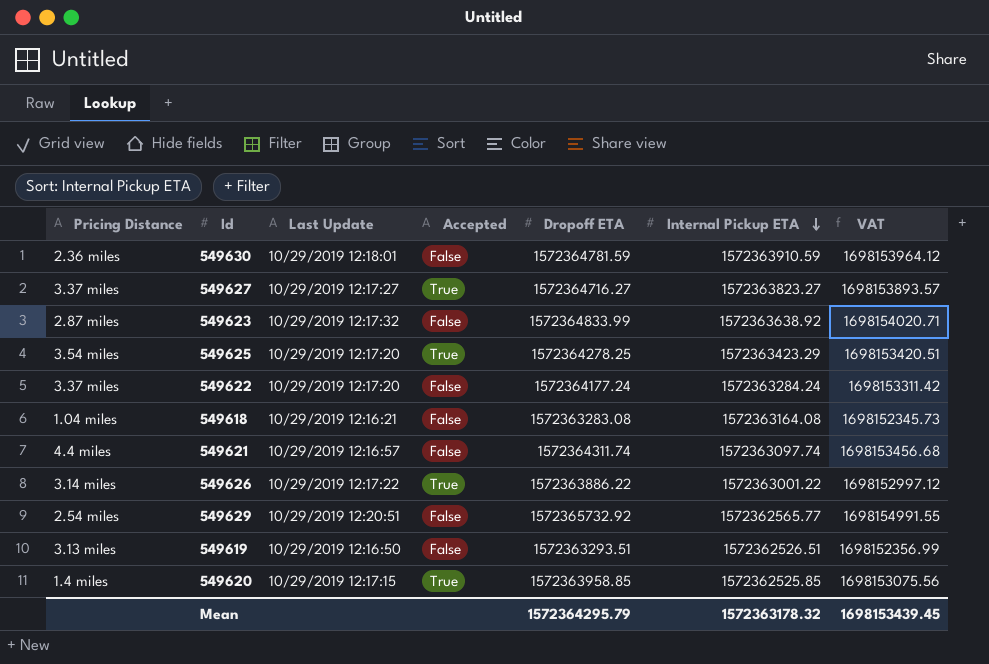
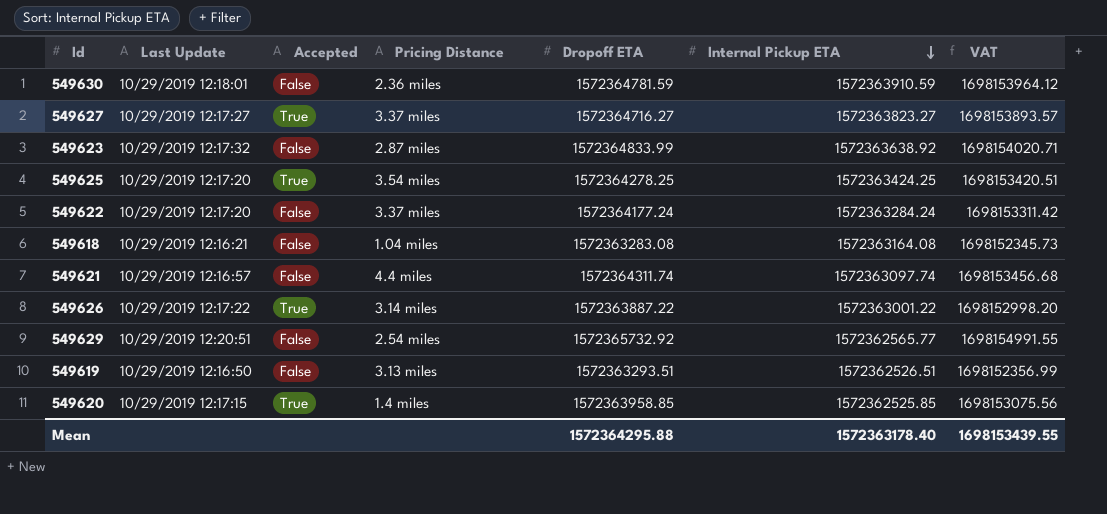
column Pricing Distance | position: 1 -> 4
549625 | Internal Pickup ETA: 1572363423.29 -> 1572363424.25
549626 | Dropoff ETA: 1572363886.22 -> 1572363887.22
549626 | VAT: 1698152997.12 -> 1698152998.20
Mean | Dropoff ETA: 1572364295.79 -> 1572364295.88
Mean | Internal Pickup ETA: 1572363178.32 -> 1572363178.40
Mean | VAT: 1698153439.45 -> 1698153439.55

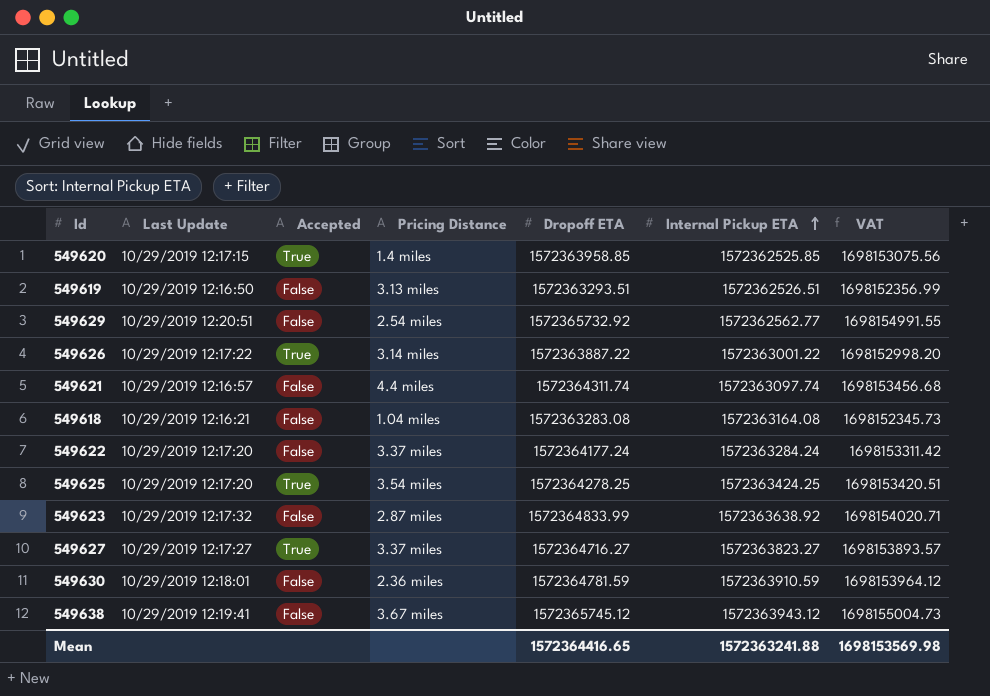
row order: Internal Pickup ETA descending -> Internal Pickup ETA ascending
549629 | Internal Pickup ETA: 1572362565.77 -> 1572362562.77
row 549638: none -> 10/29/2019 12:19:41 | False | 3.67 miles | 1572365745.12 | 1572363943.12 | 1698155004.73
Mean | Dropoff ETA: 1572364295.88 -> 1572364416.65
Mean | Internal Pickup ETA: 1572363178.40 -> 1572363241.88
Mean | VAT: 1698153439.55 -> 1698153569.98

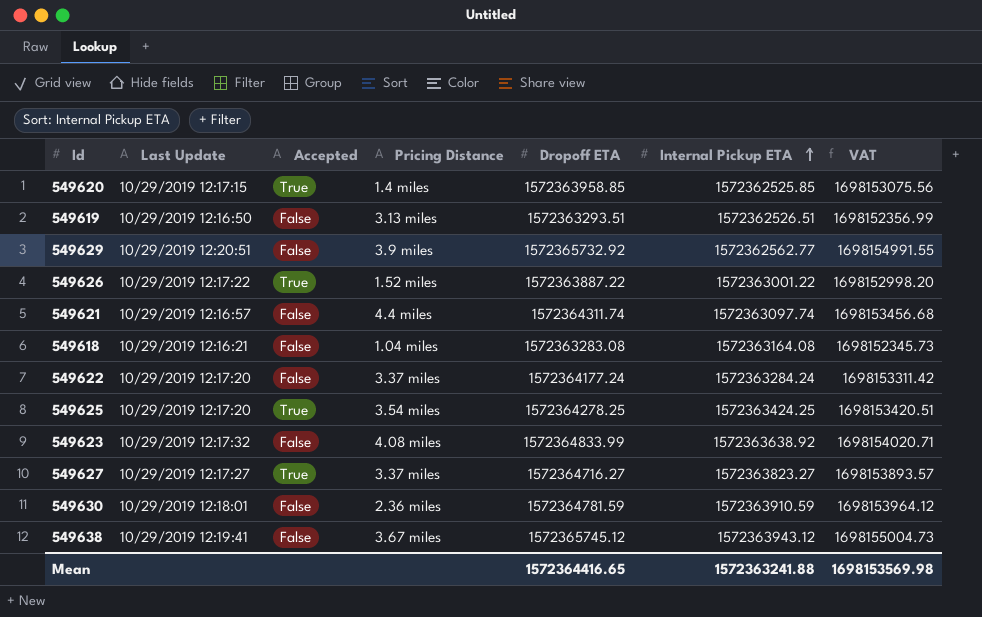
549629 | Pricing Distance: 2.54 miles -> 3.9 miles
549626 | Pricing Distance: 3.14 miles -> 1.52 miles
549623 | Pricing Distance: 2.87 miles -> 4.08 miles

